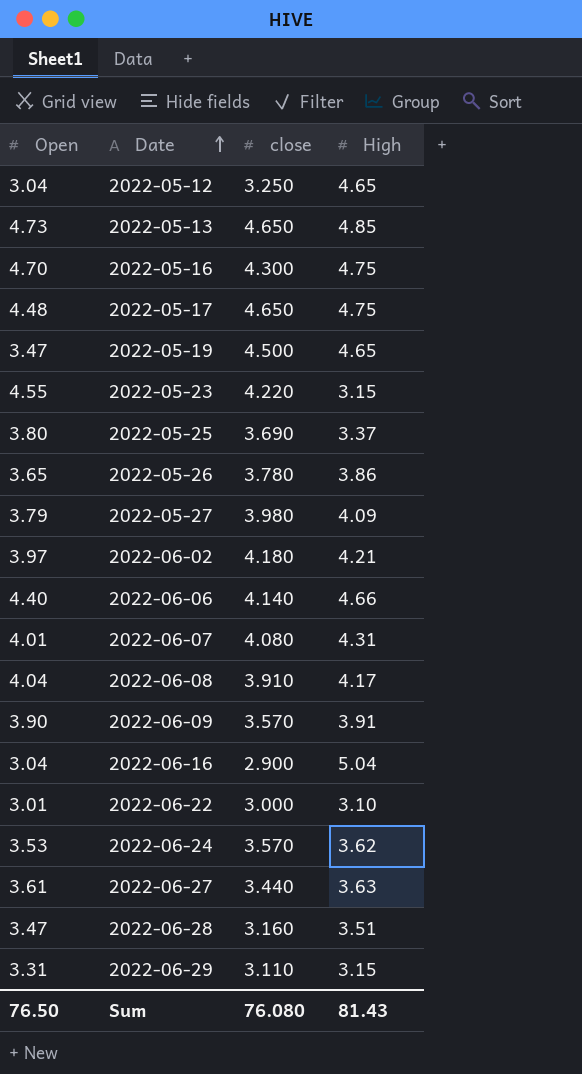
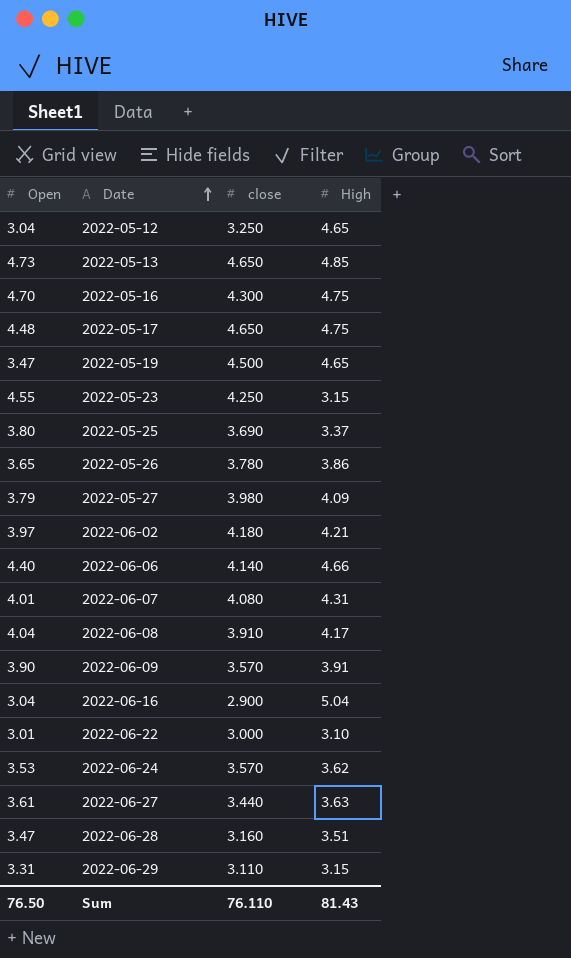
2022-05-23 | close: 4.220 -> 4.250
Sum | close: 76.080 -> 76.110

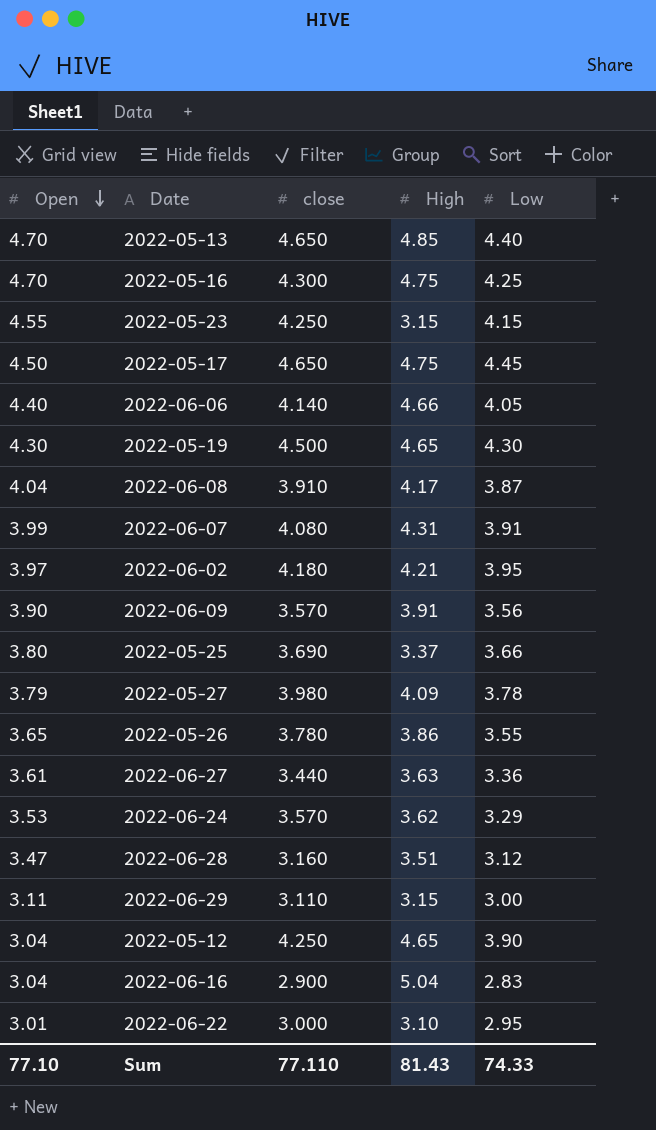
row order: Date ascending -> Open descending
column Low | position: none -> 5
2022-05-13 | Open: 4.73 -> 4.70
2022-05-17 | Open: 4.48 -> 4.50
2022-05-19 | Open: 3.47 -> 4.30
2022-06-07 | Open: 4.01 -> 3.99
2022-06-29 | Open: 3.31 -> 3.11
2022-05-12 | close: 3.250 -> 4.250
Sum | Open: 76.50 -> 77.10
Sum | close: 76.110 -> 77.110

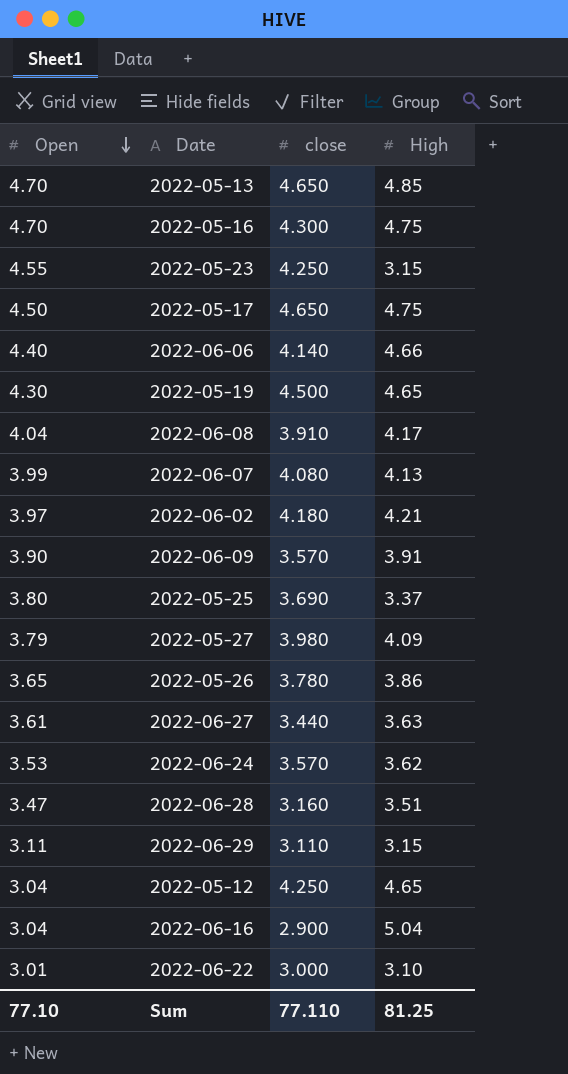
column Low | position: 5 -> none
2022-06-07 | High: 4.31 -> 4.13
Sum | High: 81.43 -> 81.25

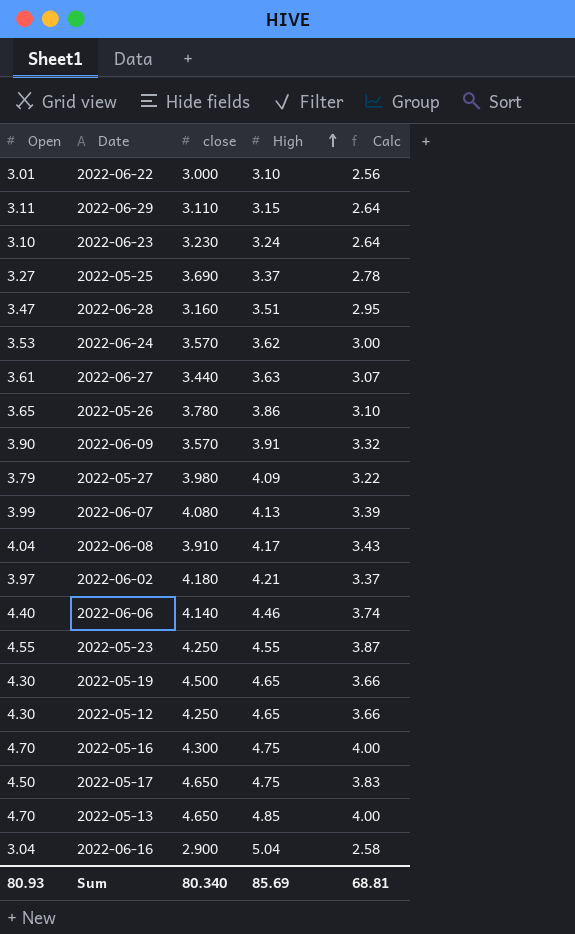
row order: Open descending -> High ascending
column Calc | formula: none -> [Open] * 0.85
row 2022-06-23: none -> 3.10 | 3.230 | 3.24 | 2.64
2022-05-25 | Open: 3.80 -> 3.27
2022-06-06 | High: 4.66 -> 4.46
2022-05-23 | High: 3.15 -> 4.55
2022-05-12 | Open: 3.04 -> 4.30
Sum | Open: 77.10 -> 80.93
Sum | close: 77.110 -> 80.340
Sum | High: 81.25 -> 85.69

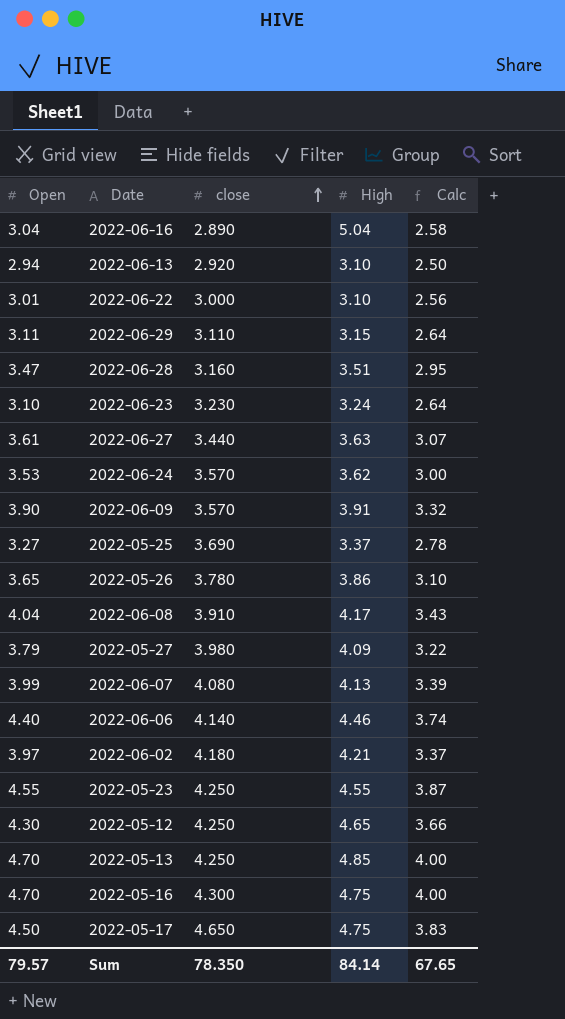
row order: High ascending -> close ascending
row 2022-05-19: 4.30 | 4.500 | 4.65 | 3.66 -> none
2022-06-16 | close: 2.900 -> 2.890
row 2022-06-13: none -> 2.94 | 2.920 | 3.10 | 2.50
2022-05-13 | close: 4.650 -> 4.250
Sum | Open: 80.93 -> 79.57
Sum | close: 80.340 -> 78.350
Sum | High: 85.69 -> 84.14
Sum | Calc: 68.81 -> 67.65

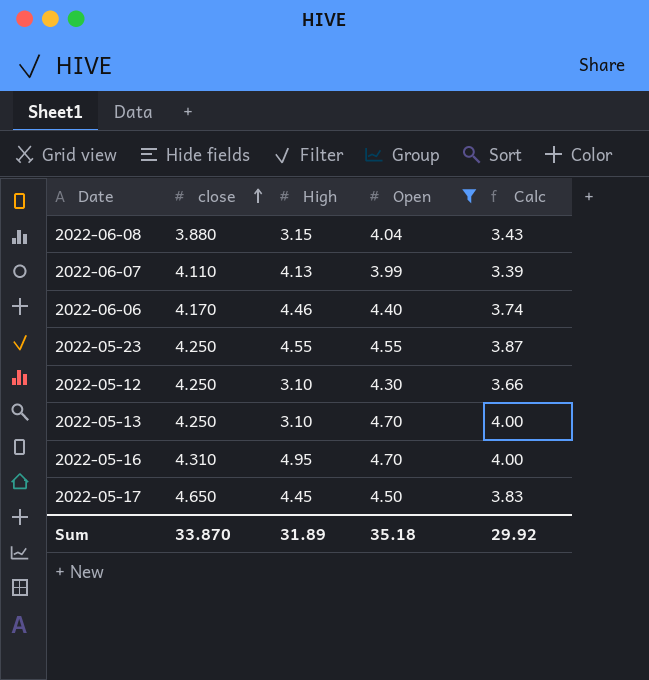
filter: none -> Open >= 3.99
column Open | position: 1 -> 4
2022-06-08 | close: 3.910 -> 3.880
2022-06-08 | High: 4.17 -> 3.15
2022-06-07 | close: 4.080 -> 4.110
2022-06-06 | close: 4.140 -> 4.170
2022-05-12 | High: 4.65 -> 3.10
2022-05-13 | High: 4.85 -> 3.10
2022-05-16 | close: 4.300 -> 4.310
2022-05-16 | High: 4.75 -> 4.95
2022-05-17 | High: 4.75 -> 4.45
Sum | close: 78.350 -> 33.870
Sum | High: 84.14 -> 31.89
Sum | Open: 79.57 -> 35.18
Sum | Calc: 67.65 -> 29.92

